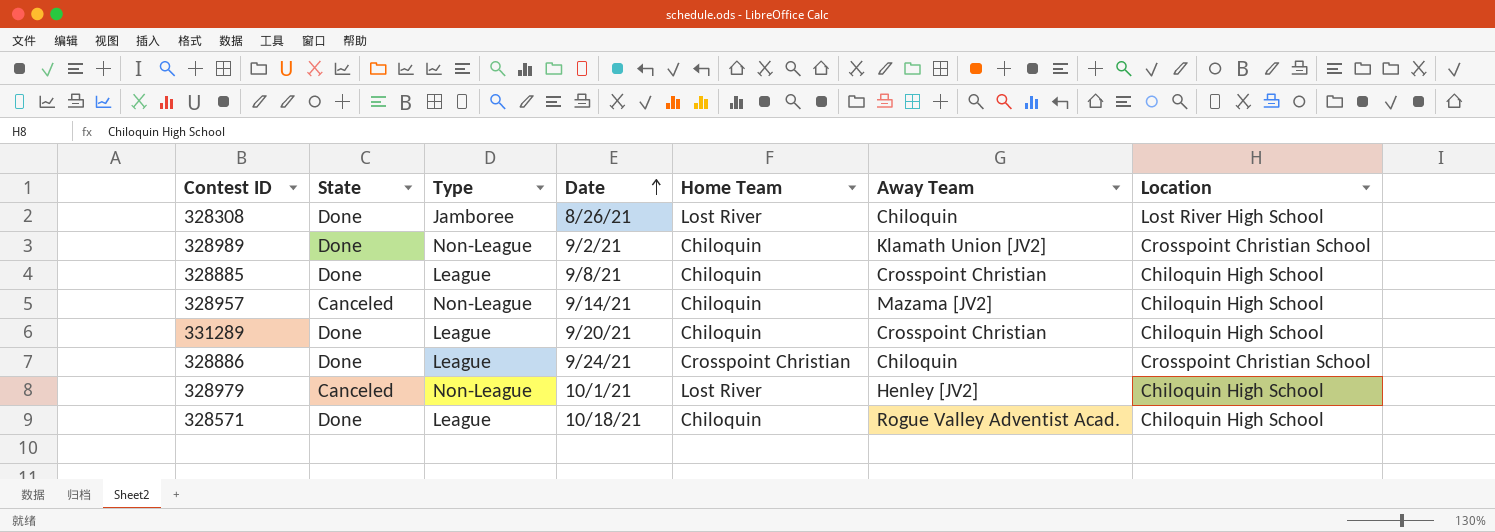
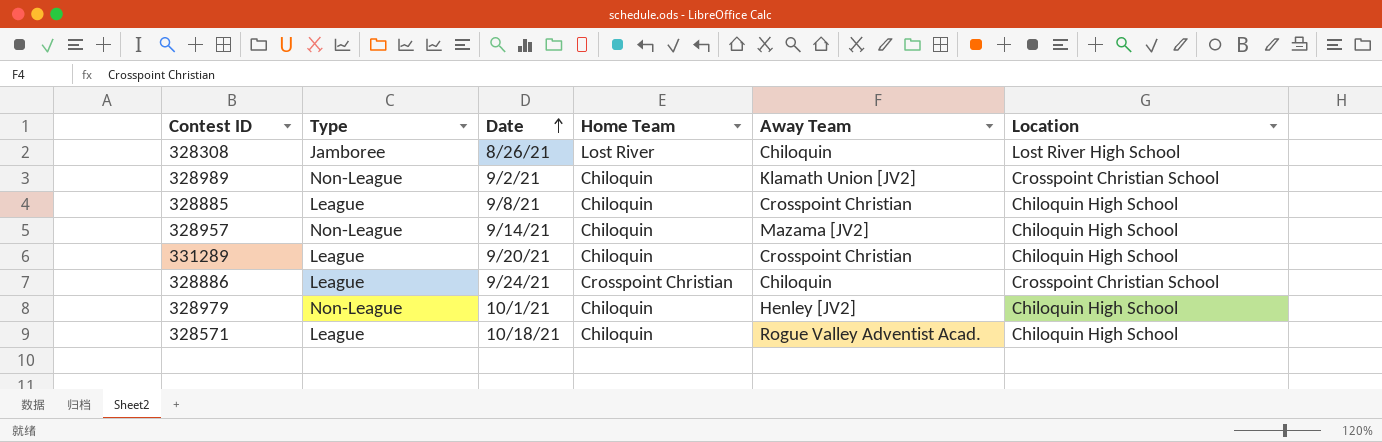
column State | position: 2 -> none
328979 | Home Team: Lost River -> Chiloquin

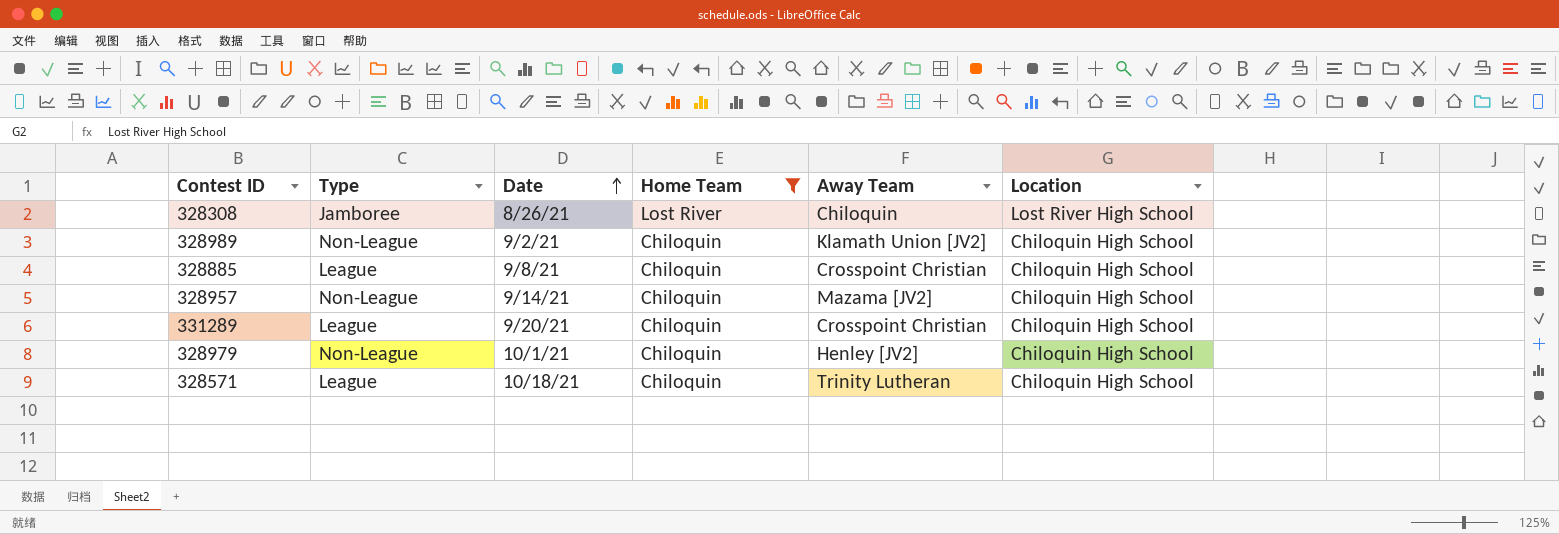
filter: none -> Home Team != Crosspoint Christian
328989 | Location: Crosspoint Christian School -> Chiloquin High School
328571 | Away Team: Rogue Valley Adventist Acad. -> Trinity Lutheran

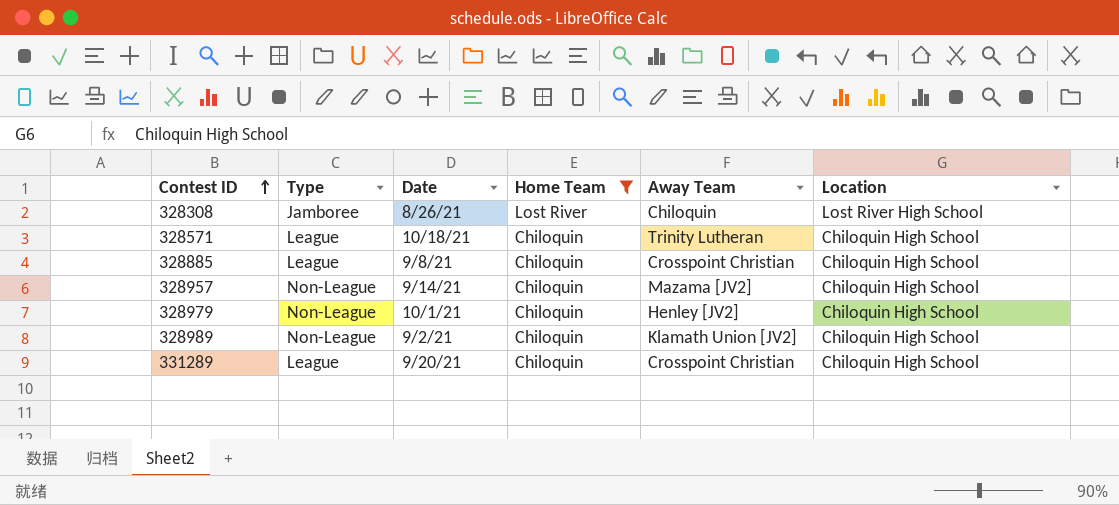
row order: Date ascending -> Contest ID ascending

